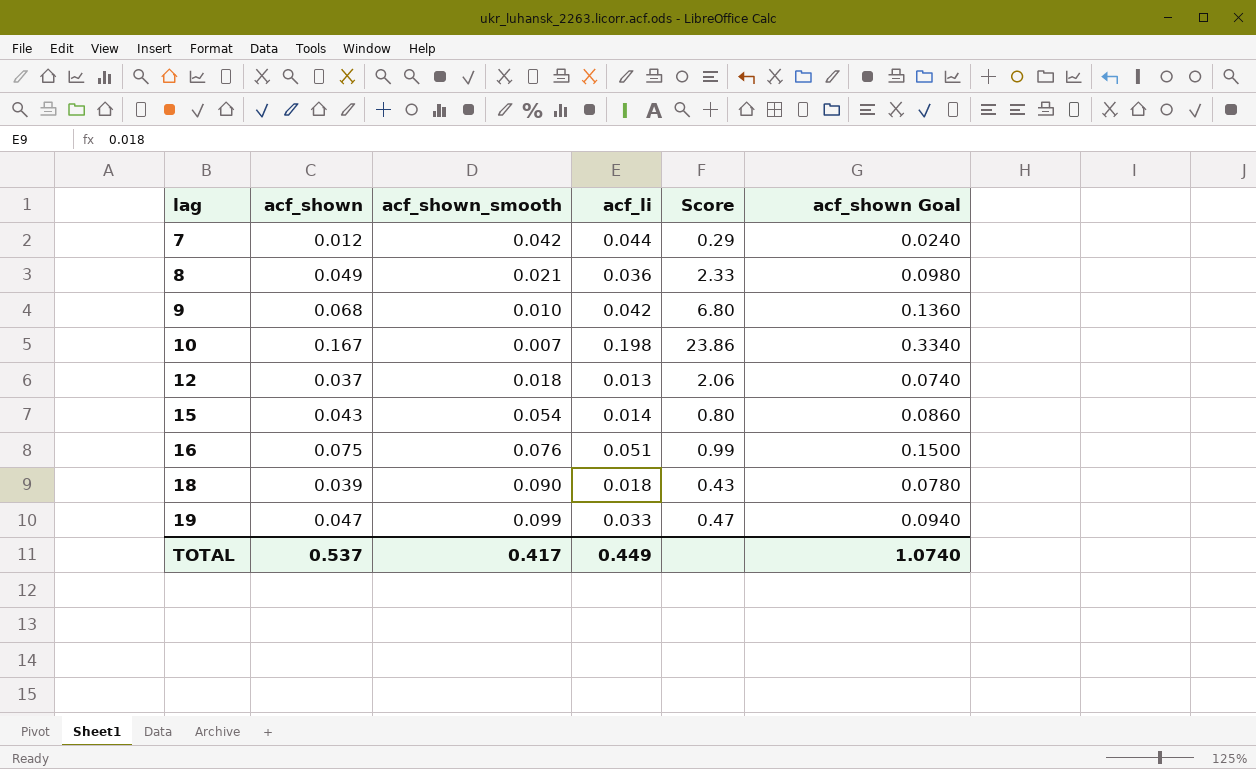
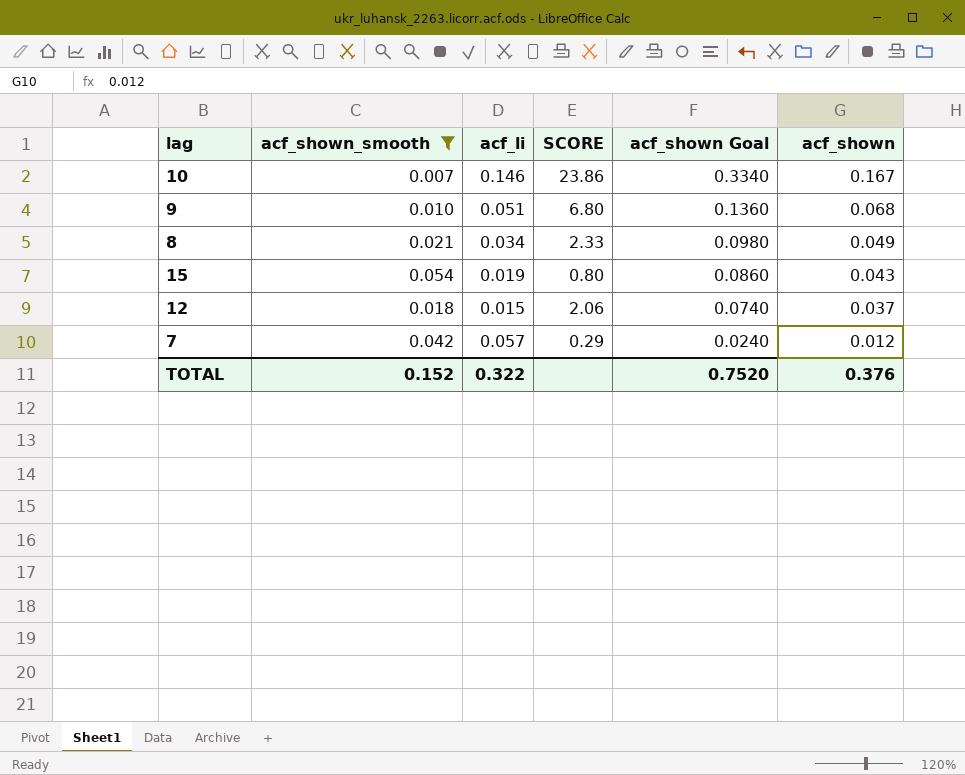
filter: none -> acf_shown_smooth <= 0.054
row order: lag ascending -> acf_shown Goal descending
column name: Score -> SCORE
column acf_shown | position: 2 -> 6
10 | acf_li: 0.198 -> 0.146
9 | acf_li: 0.042 -> 0.051
8 | acf_li: 0.036 -> 0.034
15 | acf_li: 0.014 -> 0.019
12 | acf_li: 0.013 -> 0.015
7 | acf_li: 0.044 -> 0.057
TOTAL | acf_shown_smooth: 0.417 -> 0.152
TOTAL | acf_li: 0.449 -> 0.322
TOTAL | acf_shown Goal: 1.0740 -> 0.7520
TOTAL | acf_shown: 0.537 -> 0.376

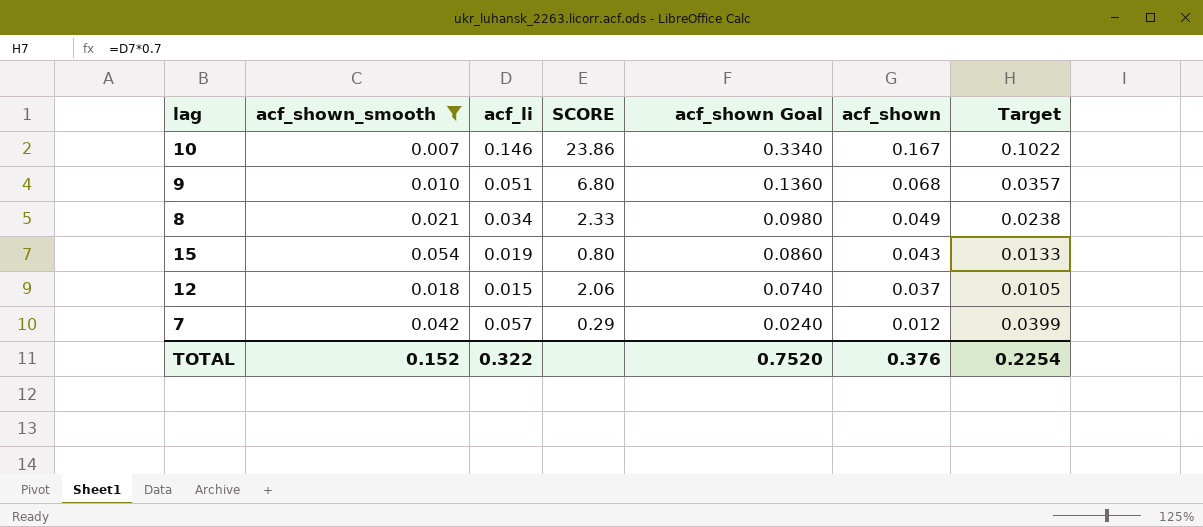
column Target | formula: none -> [acf_li] * 0.7

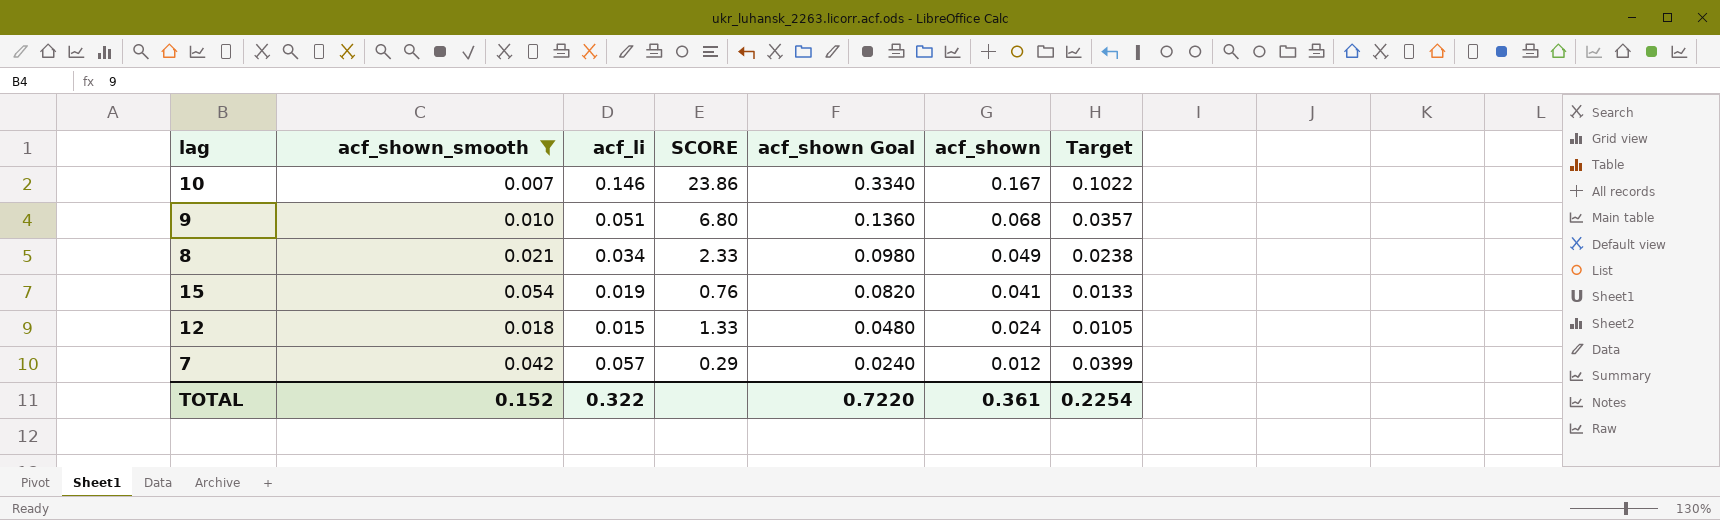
15 | SCORE: 0.80 -> 0.76
15 | acf_shown Goal: 0.0860 -> 0.0820
15 | acf_shown: 0.043 -> 0.041
12 | SCORE: 2.06 -> 1.33
12 | acf_shown Goal: 0.0740 -> 0.0480
12 | acf_shown: 0.037 -> 0.024
TOTAL | acf_shown Goal: 0.7520 -> 0.7220
TOTAL | acf_shown: 0.376 -> 0.361

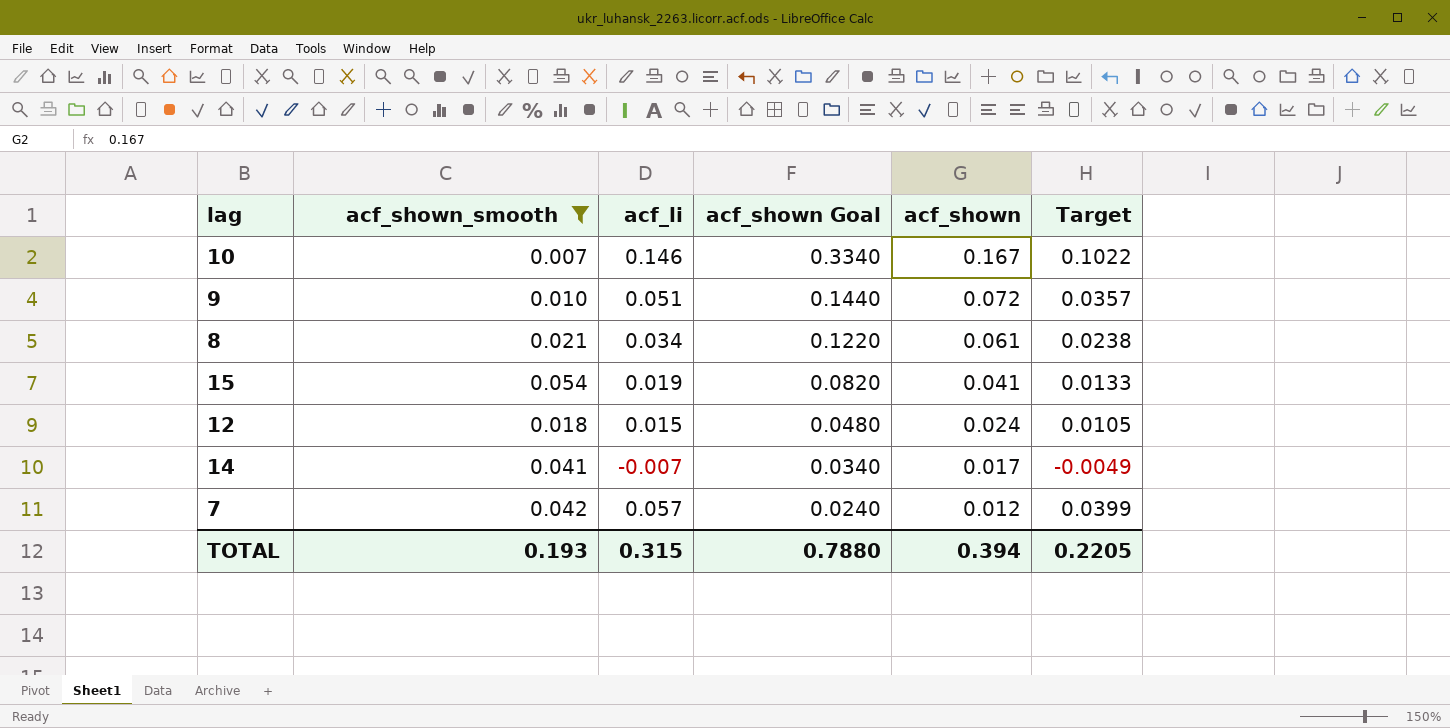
column SCORE | formula: [acf_shown] / [acf_shown_smooth] -> none
9 | acf_shown Goal: 0.1360 -> 0.1440
9 | acf_shown: 0.068 -> 0.072
8 | acf_shown Goal: 0.0980 -> 0.1220
8 | acf_shown: 0.049 -> 0.061
row 14: none -> 0.041 | -0.007 | 0.0340 | 0.017 | -0.0049
TOTAL | acf_shown_smooth: 0.152 -> 0.193
TOTAL | acf_li: 0.322 -> 0.315
TOTAL | acf_shown Goal: 0.7220 -> 0.7880
TOTAL | acf_shown: 0.361 -> 0.394
TOTAL | Target: 0.2254 -> 0.2205

